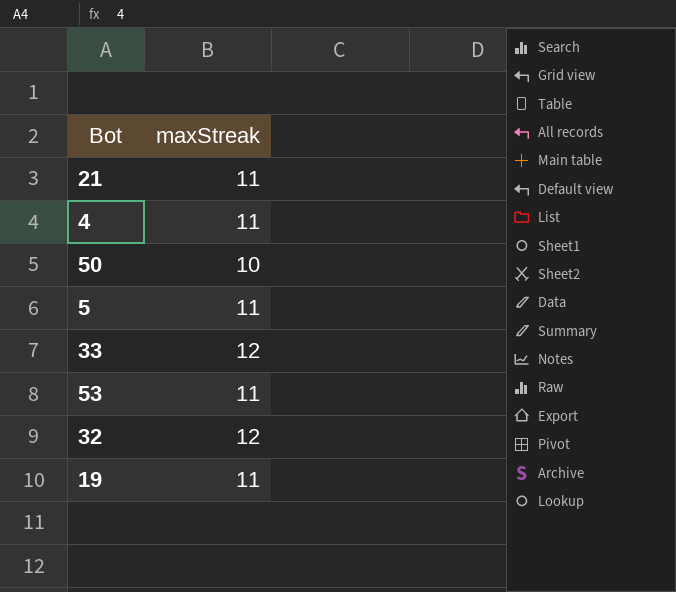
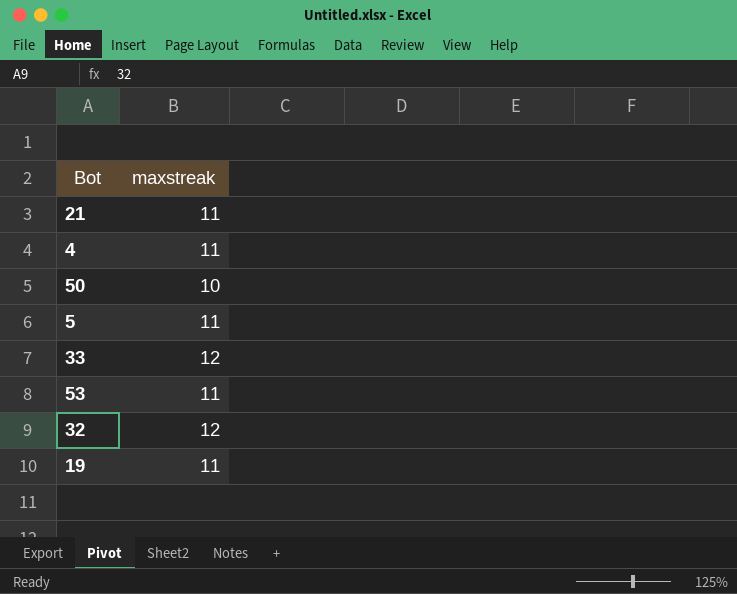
column name: maxStreak -> maxstreak

